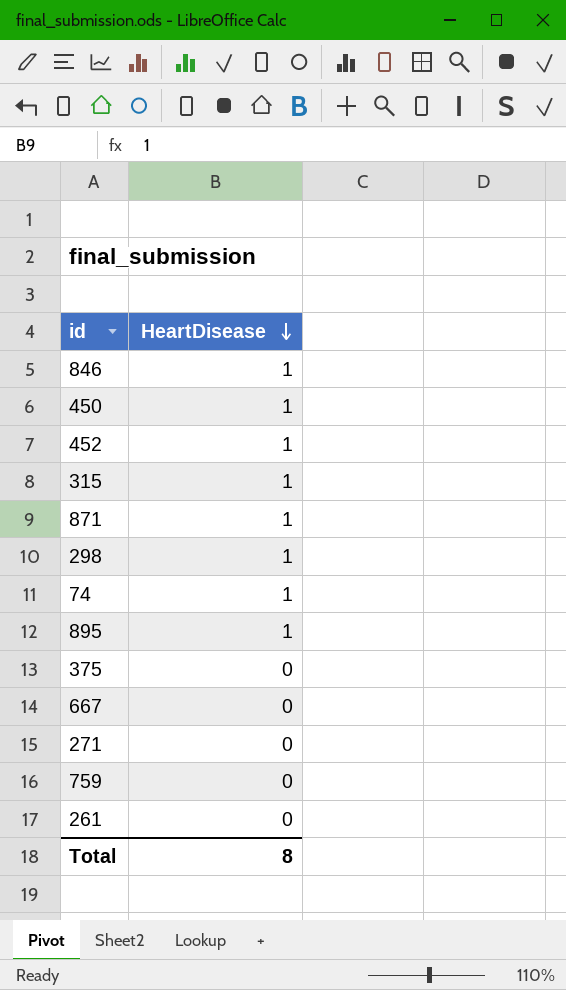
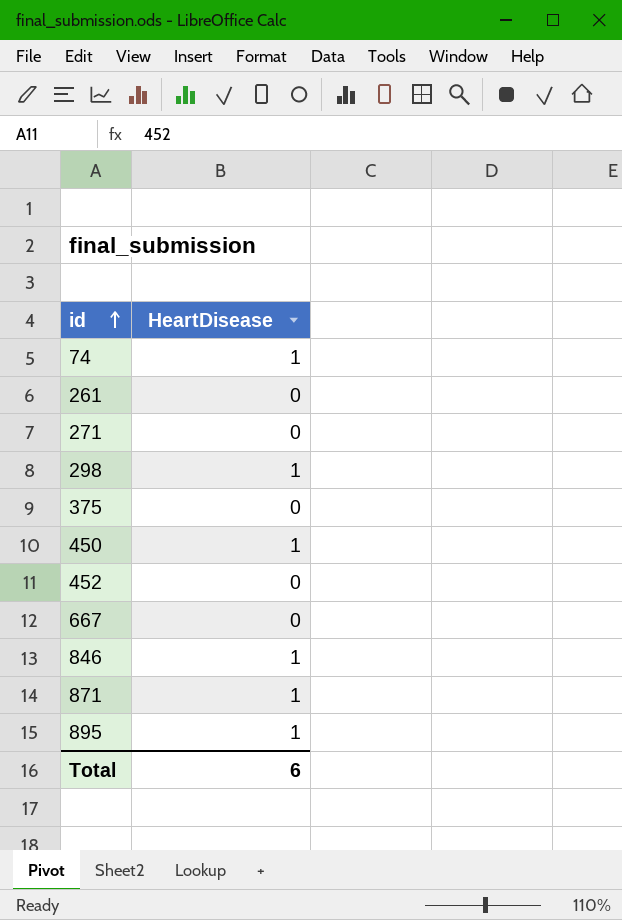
row order: HeartDisease descending -> id ascending
row 315: 1 -> none
row 759: 0 -> none
452 | HeartDisease: 1 -> 0
Total | HeartDisease: 8 -> 6

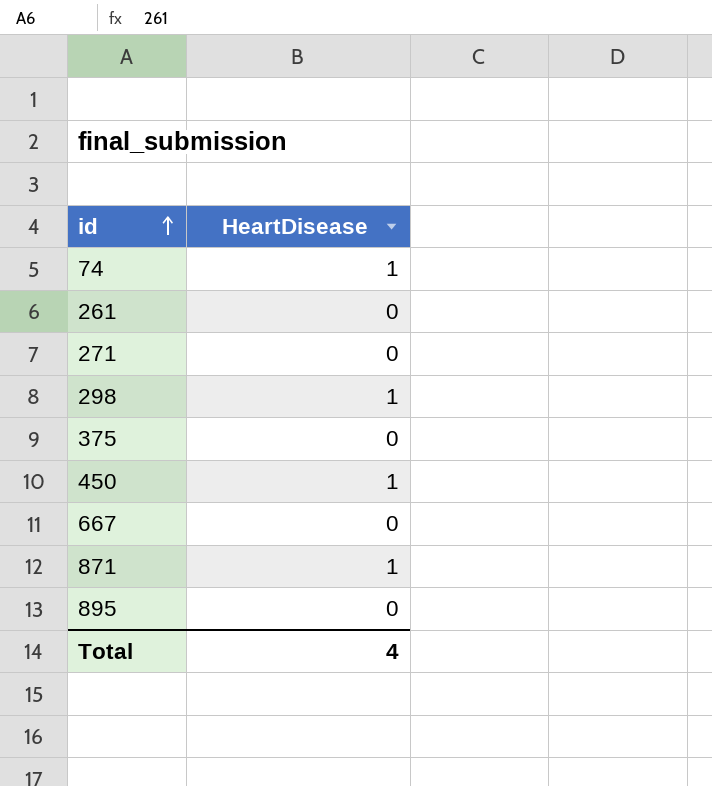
row 452: 0 -> none
row 846: 1 -> none
895 | HeartDisease: 1 -> 0
Total | HeartDisease: 6 -> 4

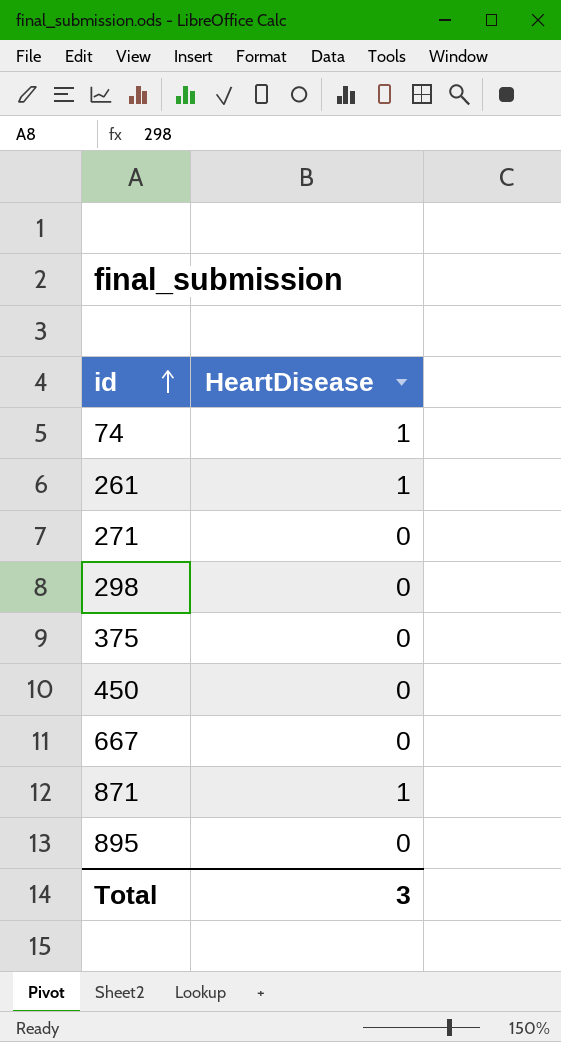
261 | HeartDisease: 0 -> 1
298 | HeartDisease: 1 -> 0
450 | HeartDisease: 1 -> 0
Total | HeartDisease: 4 -> 3

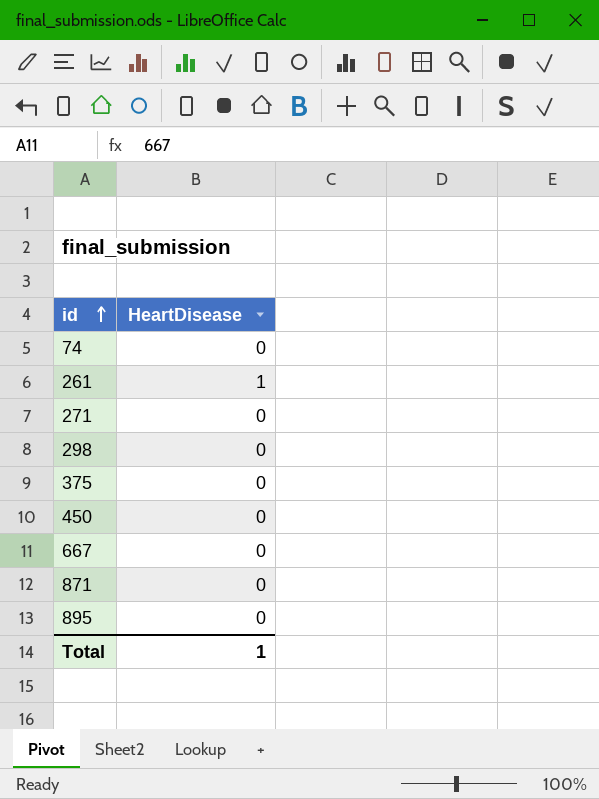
74 | HeartDisease: 1 -> 0
871 | HeartDisease: 1 -> 0
Total | HeartDisease: 3 -> 1

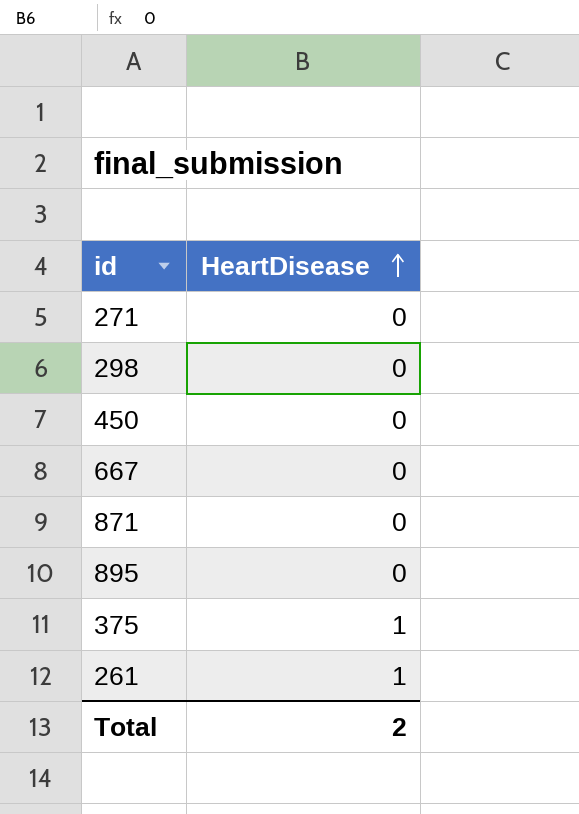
row order: id ascending -> HeartDisease ascending
row 74: 0 -> none
375 | HeartDisease: 0 -> 1
Total | HeartDisease: 1 -> 2

